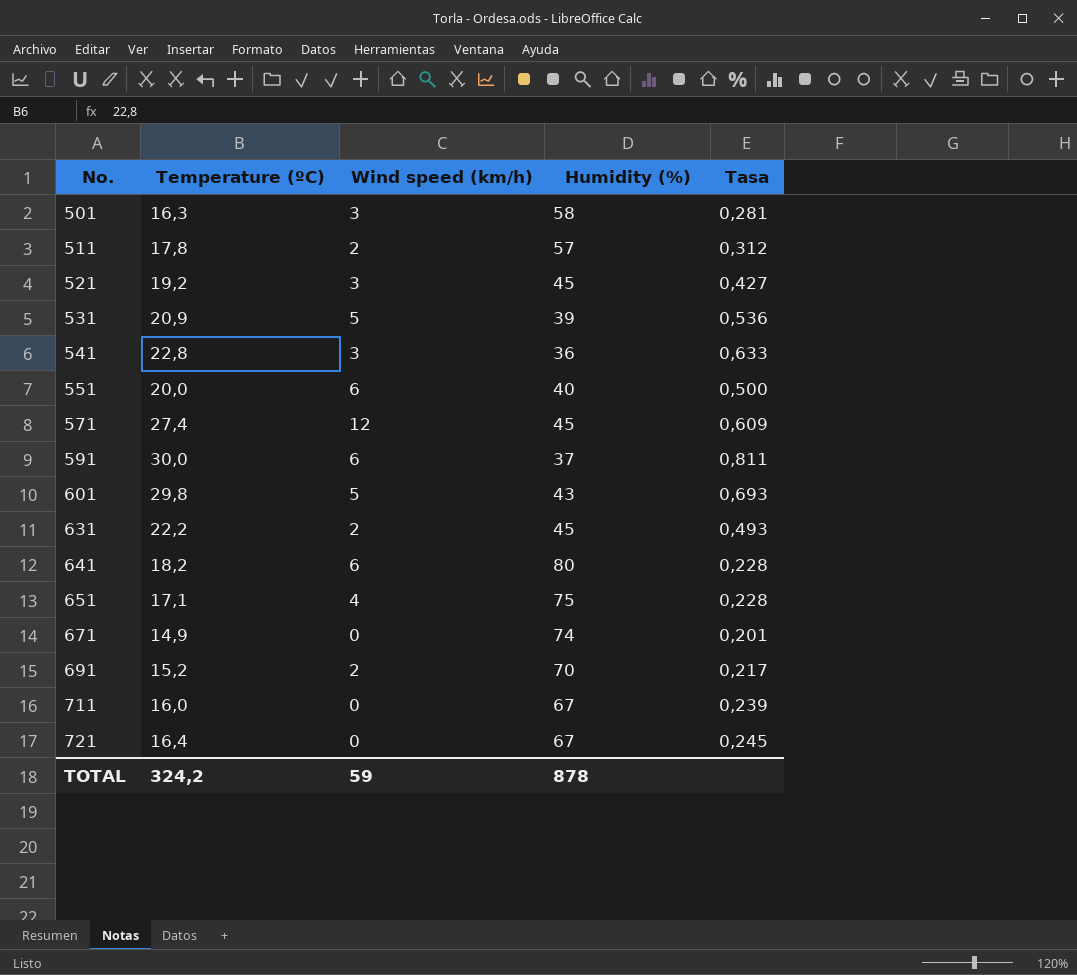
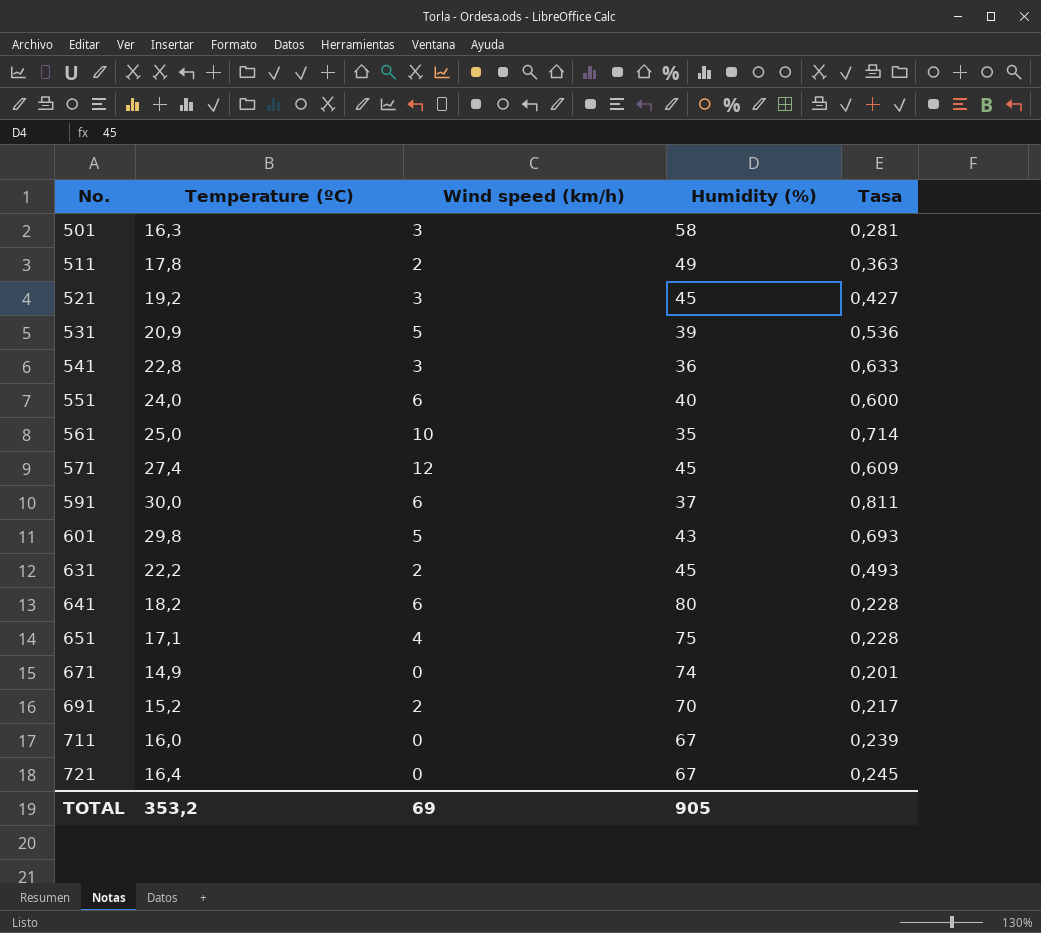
511 | Humidity (%): 57 -> 49
511 | Tasa: 0,312 -> 0,363
551 | Temperature (ºC): 20,0 -> 24,0
551 | Tasa: 0,500 -> 0,600
row 561: none -> 25,0 | 10 | 35 | 0,714
TOTAL | Temperature (ºC): 324,2 -> 353,2
TOTAL | Wind speed (km/h): 59 -> 69
TOTAL | Humidity (%): 878 -> 905

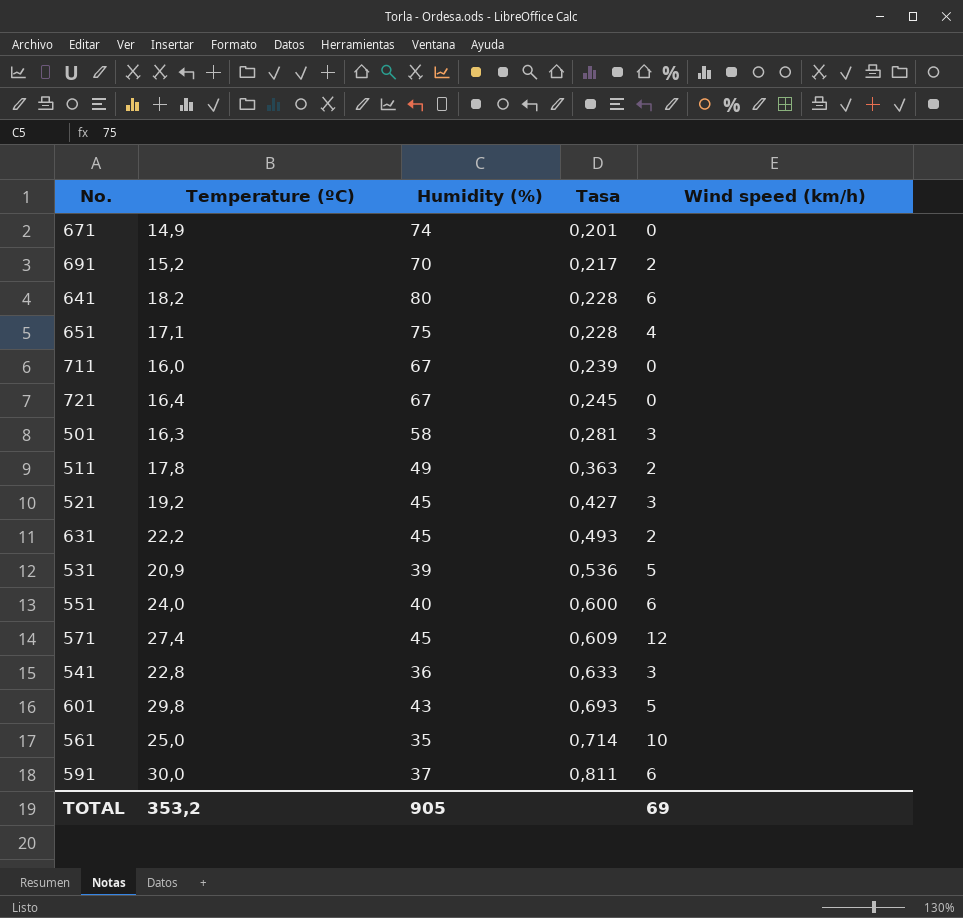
row order: No. ascending -> Tasa ascending
column Wind speed (km/h) | position: 3 -> 5

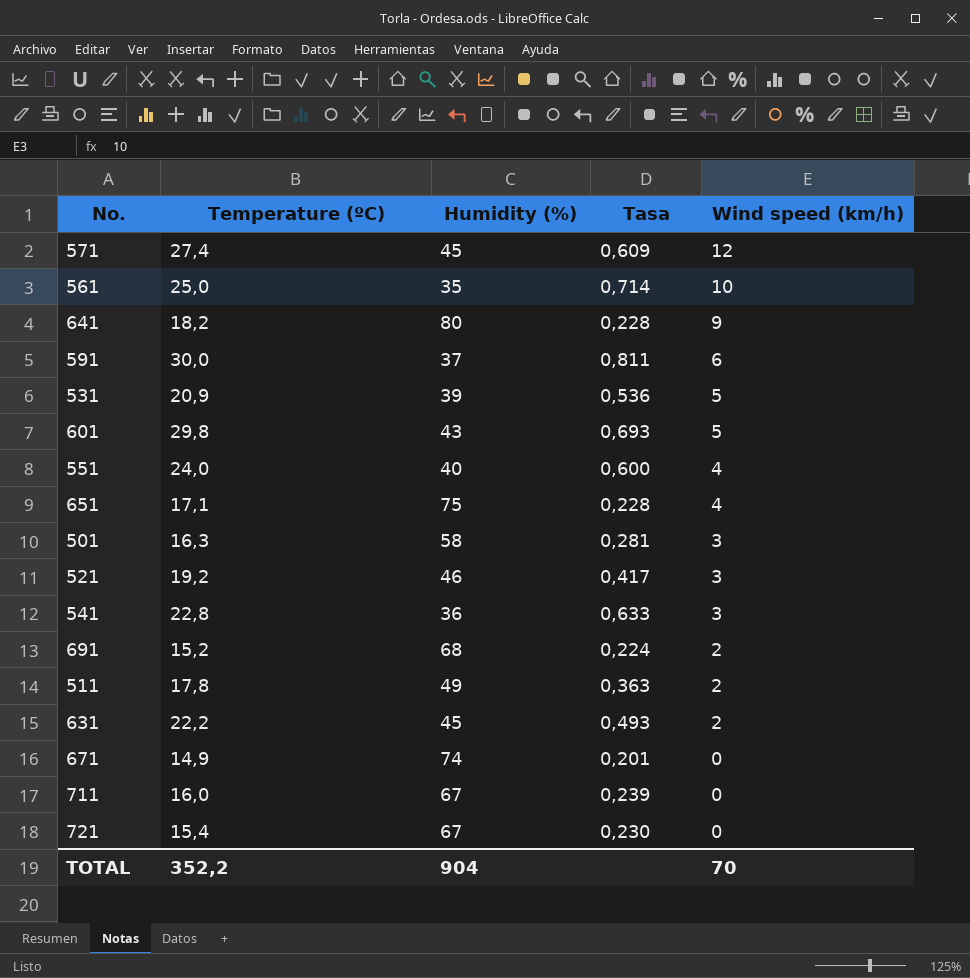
row order: Tasa ascending -> Wind speed (km/h) descending
641 | Wind speed (km/h): 6 -> 9
551 | Wind speed (km/h): 6 -> 4
521 | Humidity (%): 45 -> 46
521 | Tasa: 0,427 -> 0,417
691 | Humidity (%): 70 -> 68
691 | Tasa: 0,217 -> 0,224
721 | Temperature (ºC): 16,4 -> 15,4
721 | Tasa: 0,245 -> 0,230
TOTAL | Temperature (ºC): 353,2 -> 352,2
TOTAL | Humidity (%): 905 -> 904
TOTAL | Wind speed (km/h): 69 -> 70

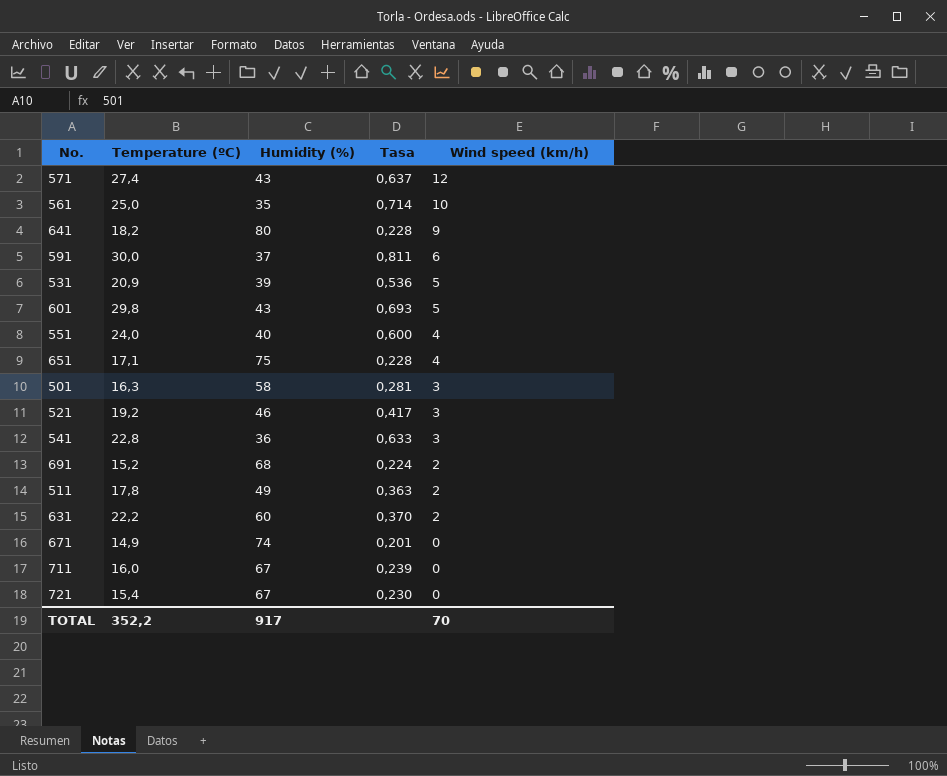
571 | Humidity (%): 45 -> 43
571 | Tasa: 0,609 -> 0,637
631 | Humidity (%): 45 -> 60
631 | Tasa: 0,493 -> 0,370
TOTAL | Humidity (%): 904 -> 917

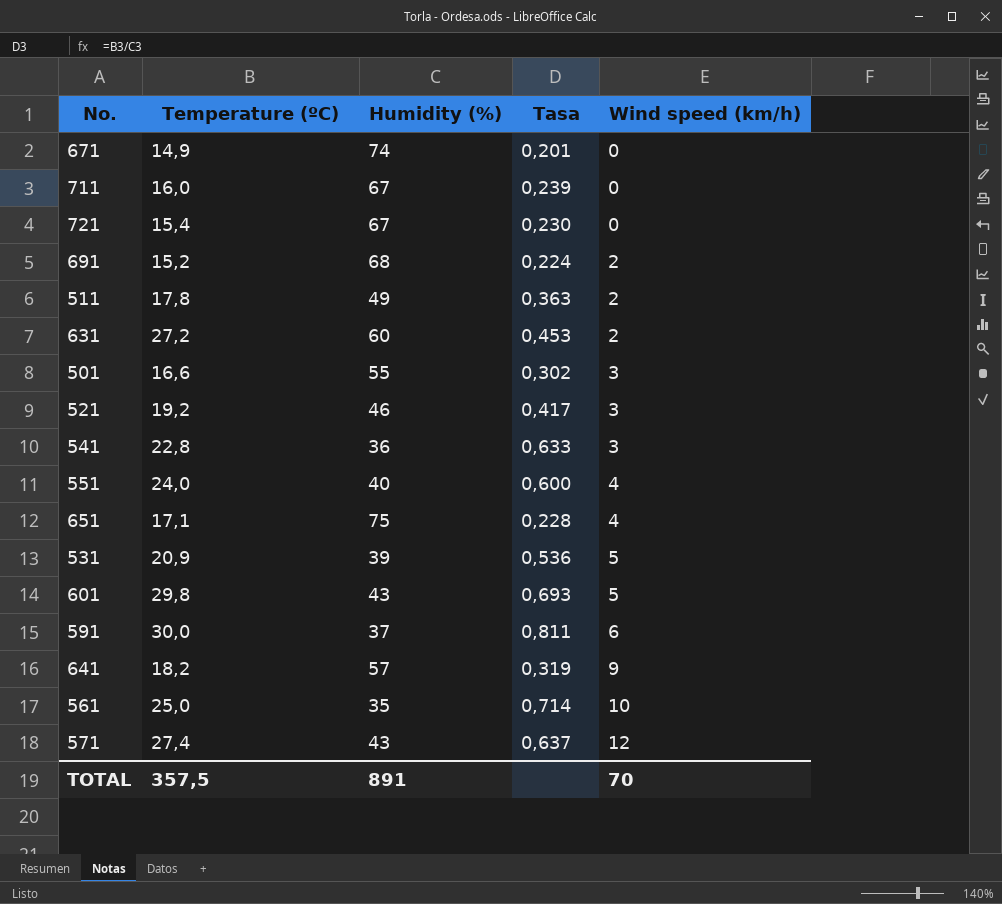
row order: Wind speed (km/h) descending -> Wind speed (km/h) ascending
631 | Temperature (ºC): 22,2 -> 27,2
631 | Tasa: 0,370 -> 0,453
501 | Temperature (ºC): 16,3 -> 16,6
501 | Humidity (%): 58 -> 55
501 | Tasa: 0,281 -> 0,302
641 | Humidity (%): 80 -> 57
641 | Tasa: 0,228 -> 0,319
TOTAL | Temperature (ºC): 352,2 -> 357,5
TOTAL | Humidity (%): 917 -> 891

